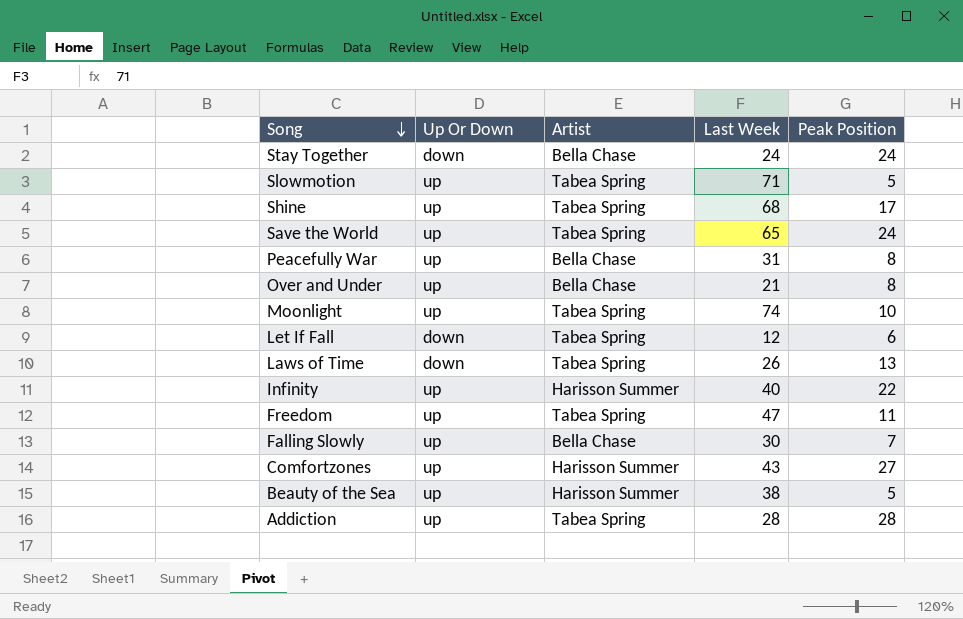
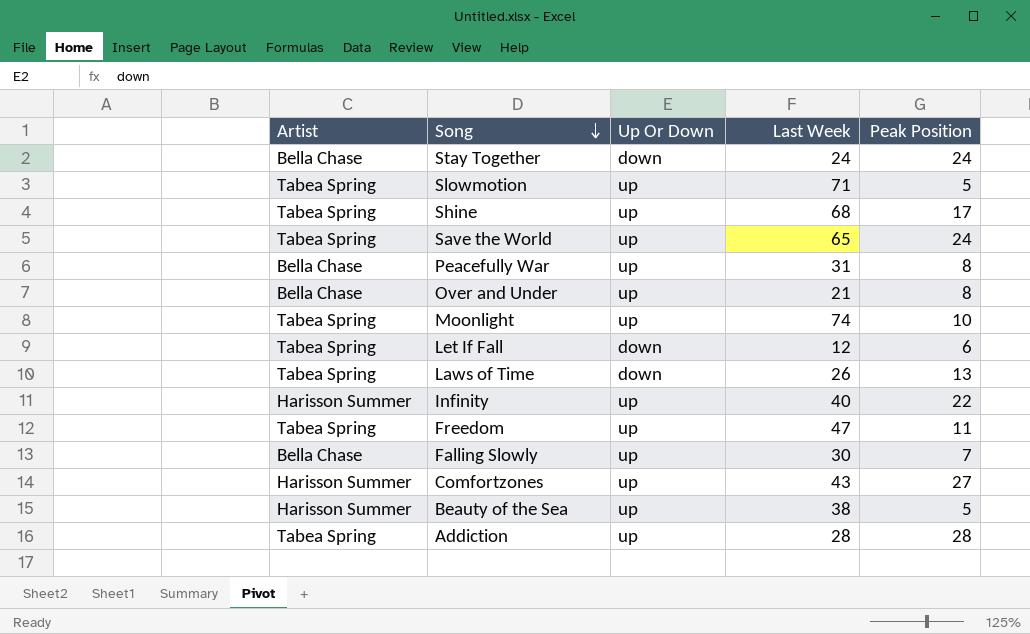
column Artist | position: 3 -> 1

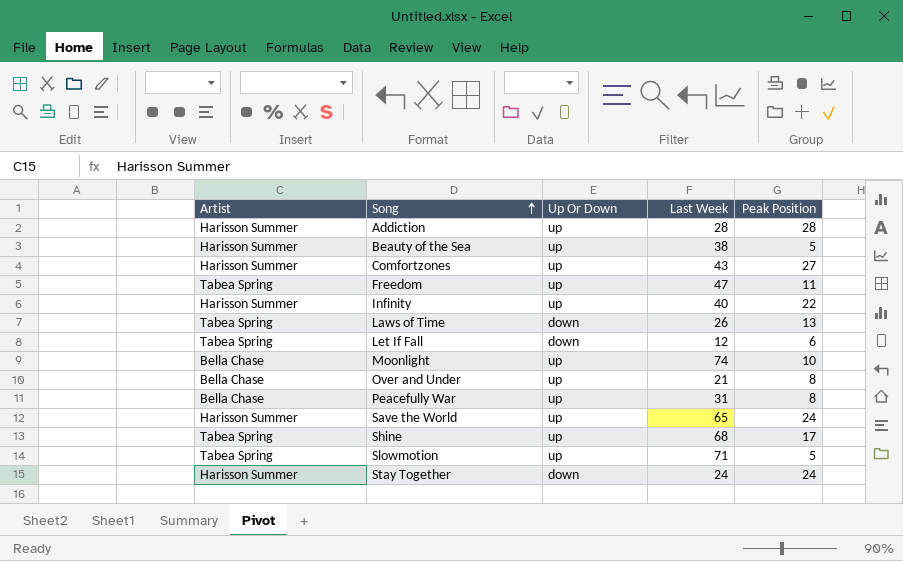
row order: Song descending -> Song ascending
row Falling Slowly: Bella Chase | up | 30 | 7 -> none
Addiction | Artist: Tabea Spring -> Harisson Summer
Moonlight | Artist: Tabea Spring -> Bella Chase
Save the World | Artist: Tabea Spring -> Harisson Summer
Stay Together | Artist: Bella Chase -> Harisson Summer

